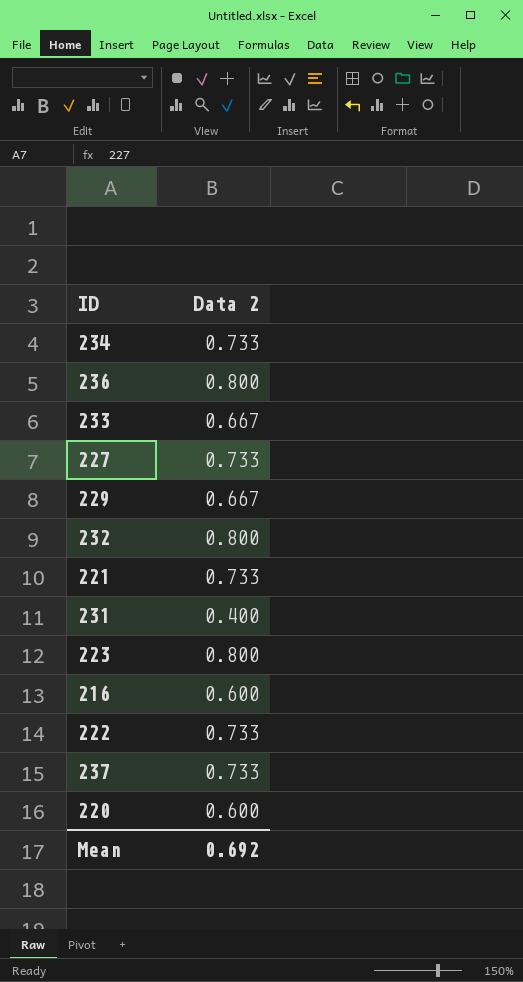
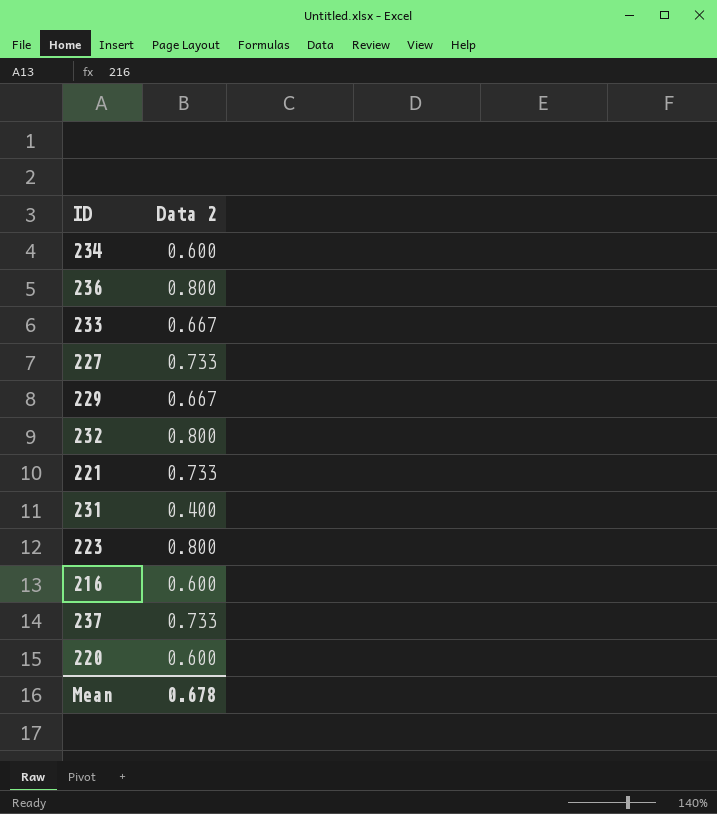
row 222: 0.733 -> none
234 | Data 2: 0.733 -> 0.600
Mean | Data 2: 0.692 -> 0.678

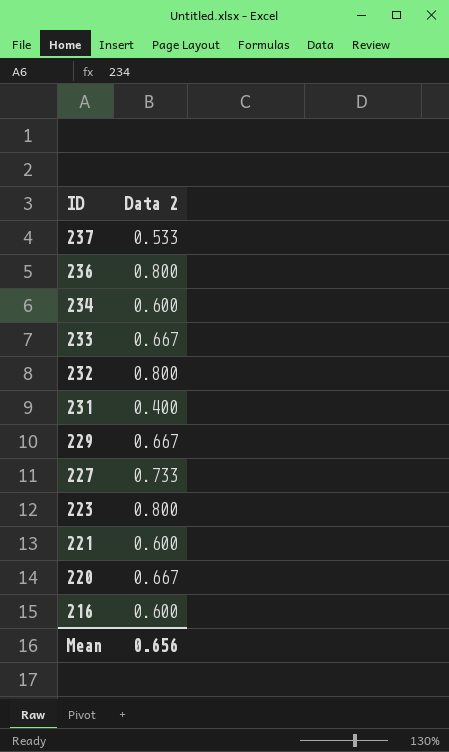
row order: none -> ID descending
237 | Data 2: 0.733 -> 0.533
221 | Data 2: 0.733 -> 0.600
220 | Data 2: 0.600 -> 0.667
Mean | Data 2: 0.678 -> 0.656

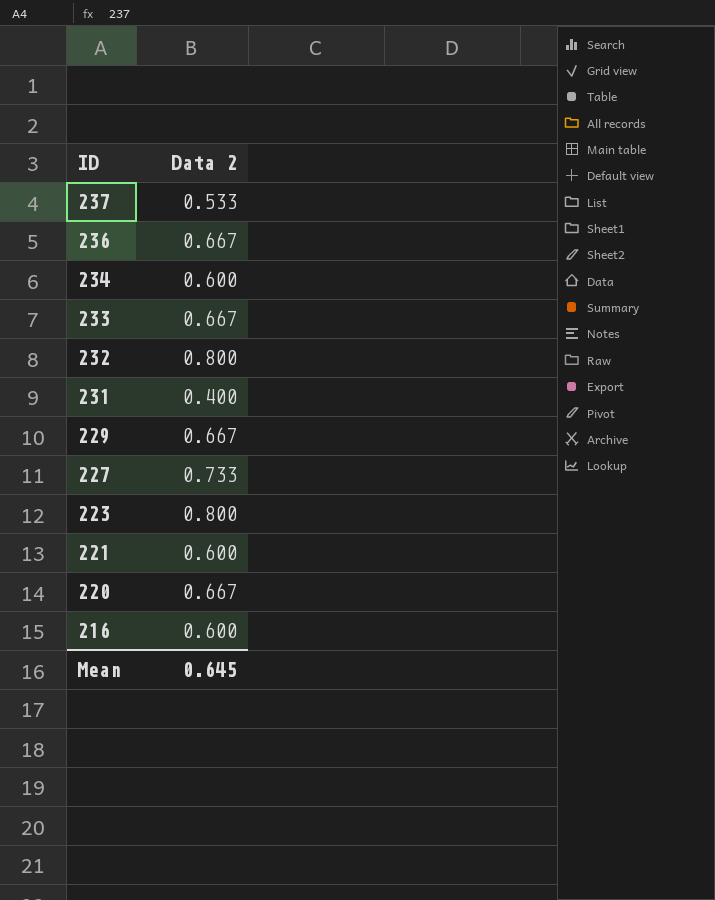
236 | Data 2: 0.800 -> 0.667
Mean | Data 2: 0.656 -> 0.645

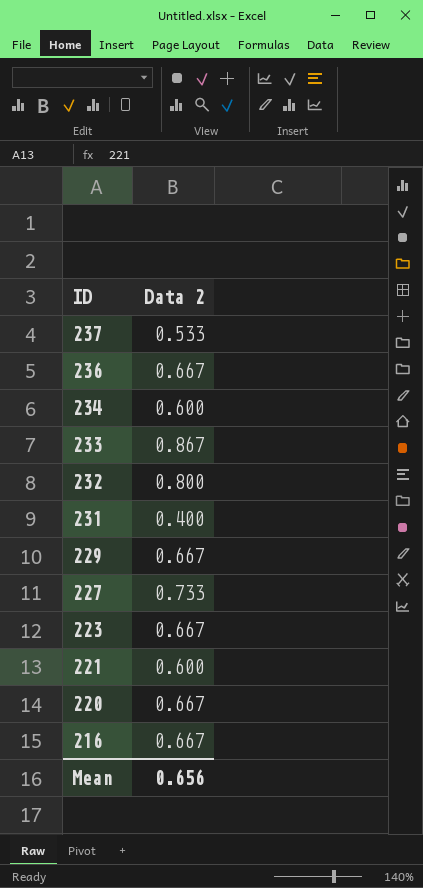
233 | Data 2: 0.667 -> 0.867
223 | Data 2: 0.800 -> 0.667
216 | Data 2: 0.600 -> 0.667
Mean | Data 2: 0.645 -> 0.656

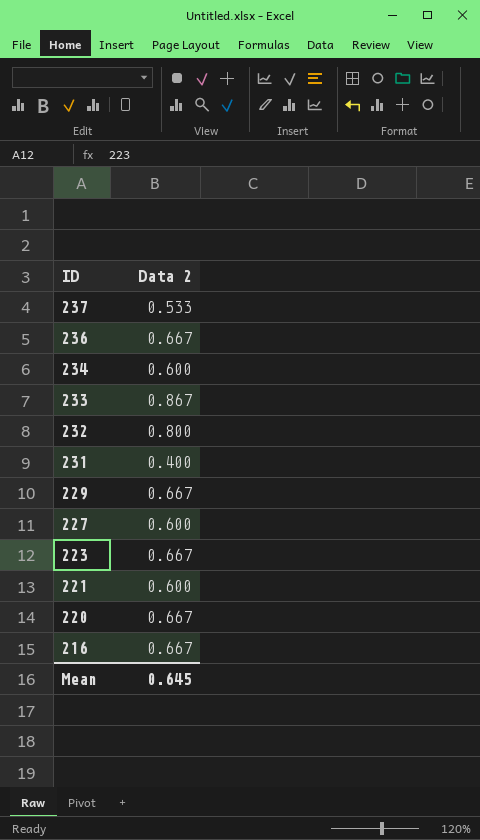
227 | Data 2: 0.733 -> 0.600
Mean | Data 2: 0.656 -> 0.645

